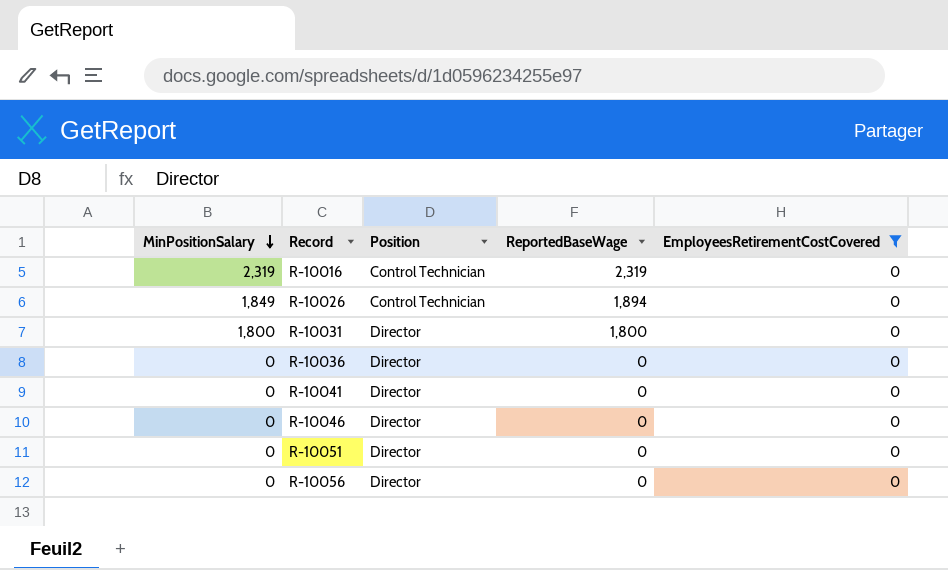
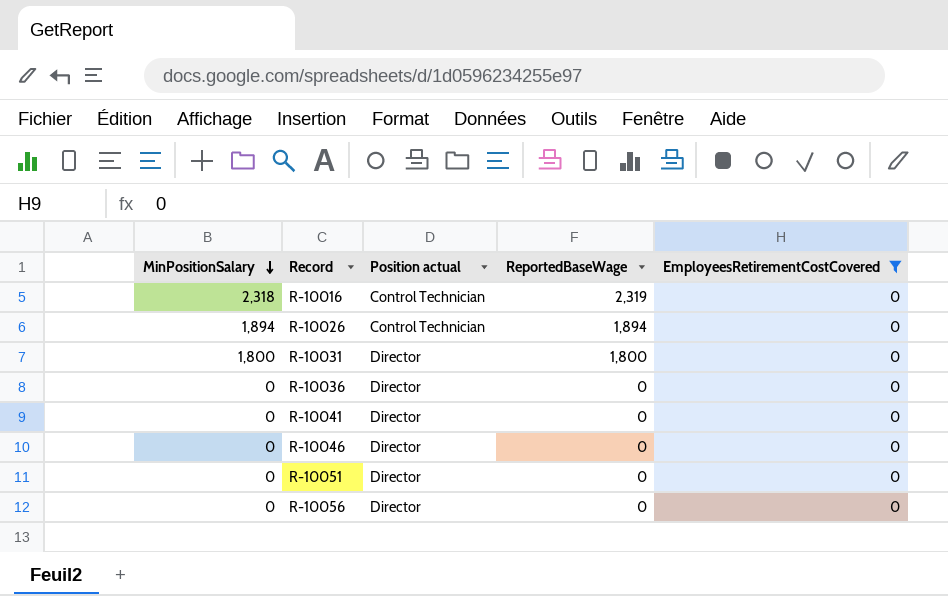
column name: Position -> Position actual
R-10016 | MinPositionSalary: 2,319 -> 2,318
R-10026 | MinPositionSalary: 1,849 -> 1,894

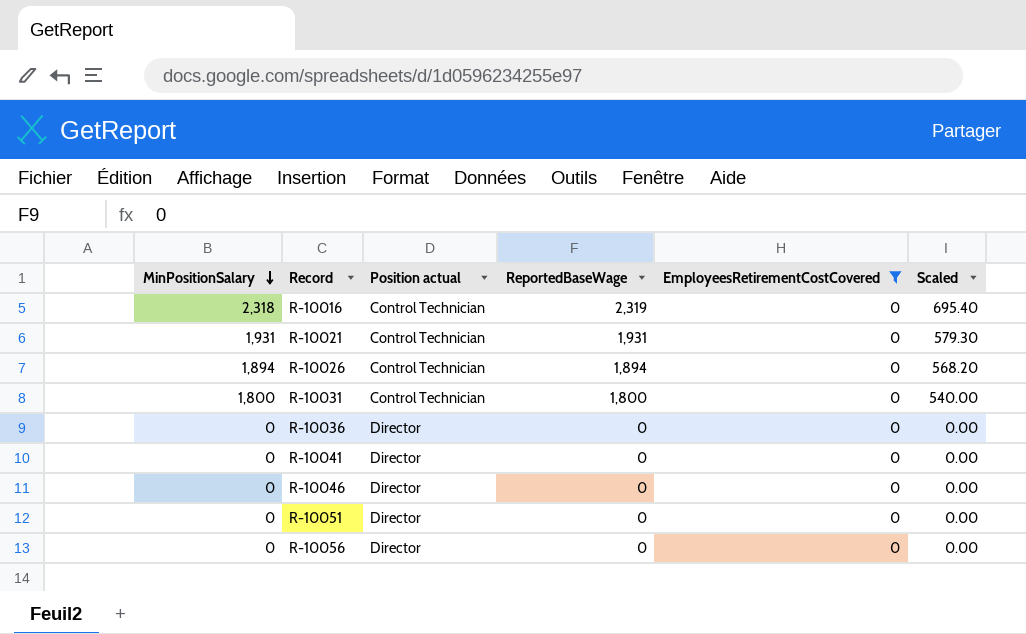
column Scaled | formula: none -> [MinPositionSalary] * 0.3
row R-10021: none -> 1,931 | Control Technician | 1,931 | 0 | 579.30
R-10031 | Position actual: Director -> Control Technician

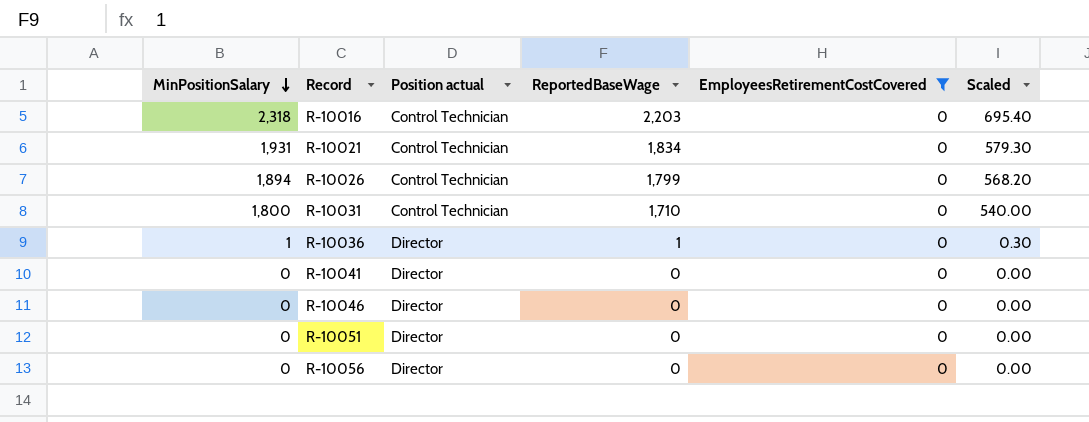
R-10016 | ReportedBaseWage: 2,319 -> 2,203
R-10021 | ReportedBaseWage: 1,931 -> 1,834
R-10026 | ReportedBaseWage: 1,894 -> 1,799
R-10031 | ReportedBaseWage: 1,800 -> 1,710
R-10036 | MinPositionSalary: 0 -> 1
R-10036 | ReportedBaseWage: 0 -> 1
R-10036 | Scaled: 0.00 -> 0.30

